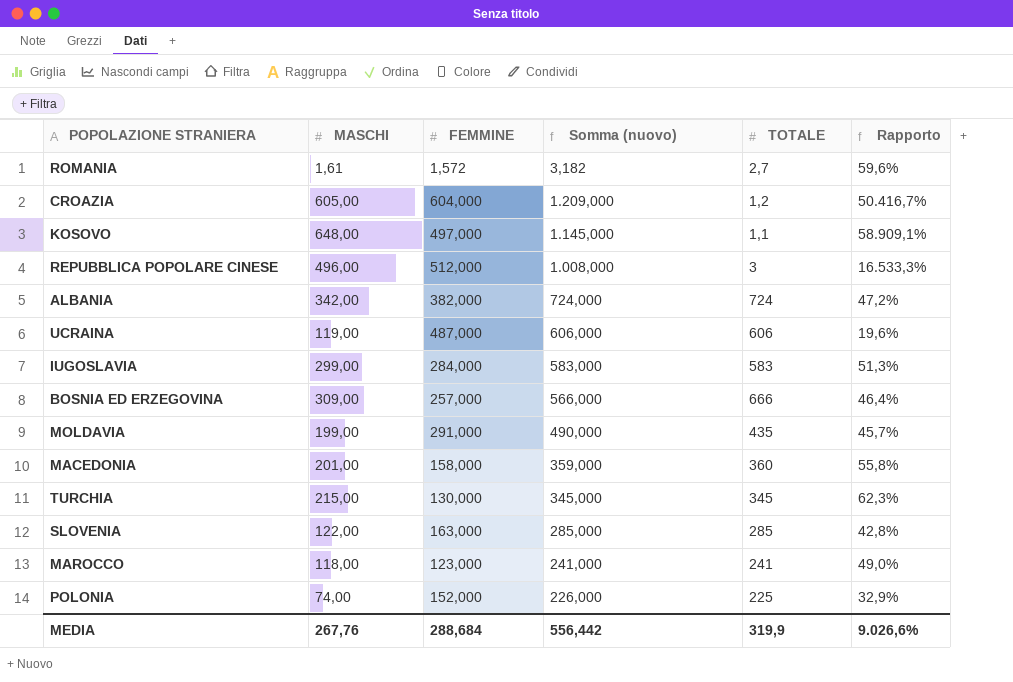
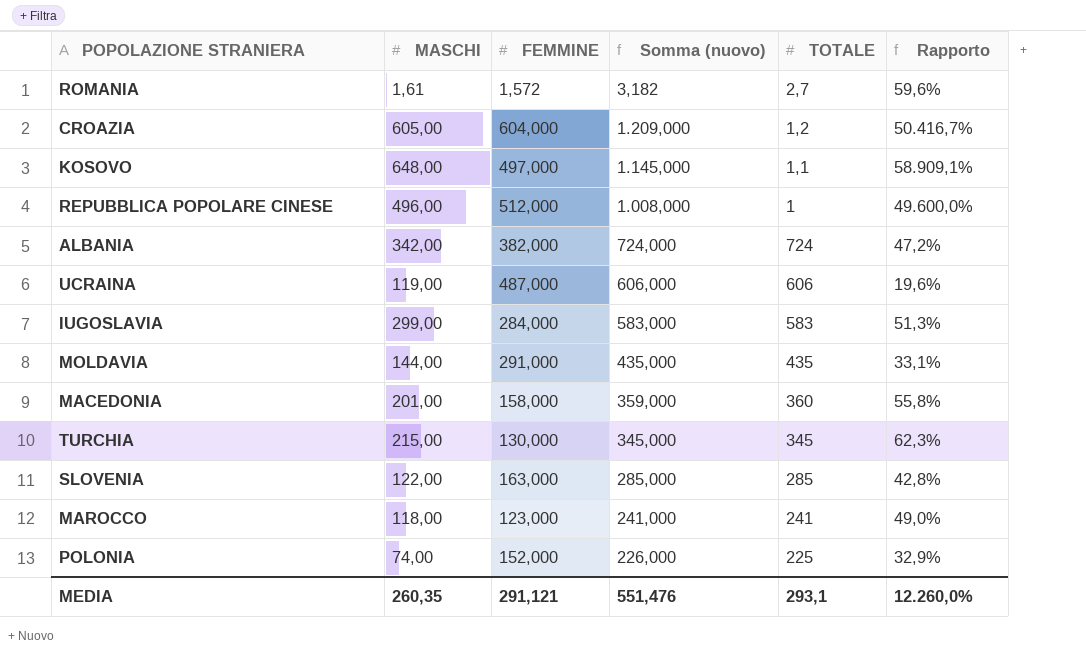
row BOSNIA ED ERZEGOVINA: 309,00 | 257,000 | 566,000 | 666 | 46,4% -> none
REPUBBLICA POPOLARE CINESE | TOTALE: 3 -> 1
REPUBBLICA POPOLARE CINESE | Rapporto: 16.533,3% -> 49.600,0%
MOLDAVIA | MASCHI: 199,00 -> 144,00
MOLDAVIA | Somma (nuovo): 490,000 -> 435,000
MOLDAVIA | Rapporto: 45,7% -> 33,1%
MEDIA | MASCHI: 267,76 -> 260,35
MEDIA | FEMMINE: 288,684 -> 291,121
MEDIA | Somma (nuovo): 556,442 -> 551,476
MEDIA | TOTALE: 319,9 -> 293,1
MEDIA | Rapporto: 9.026,6% -> 12.260,0%

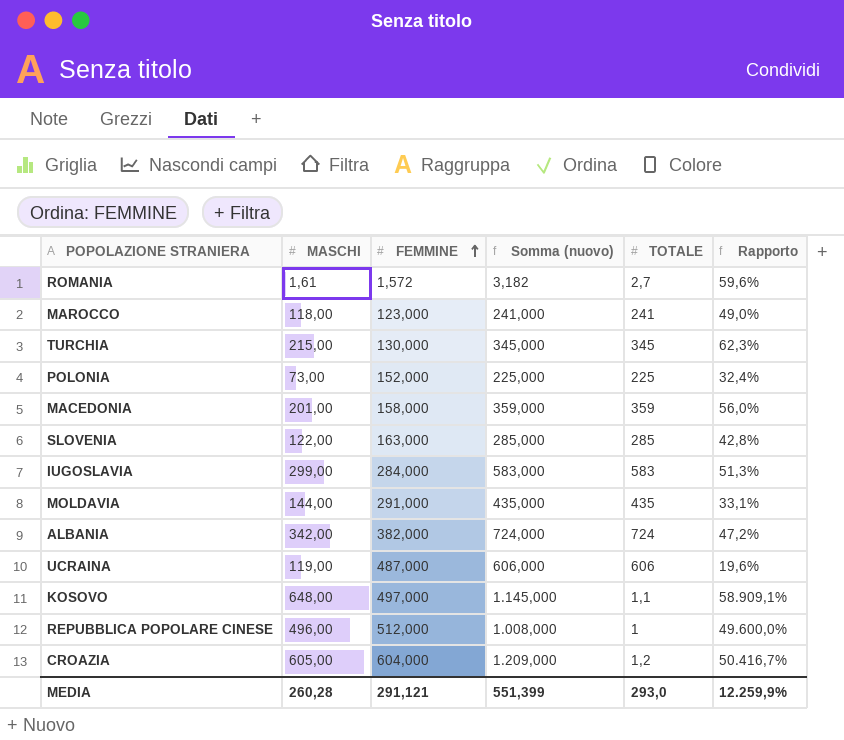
row order: none -> FEMMINE ascending
POLONIA | MASCHI: 74,00 -> 73,00
POLONIA | Somma (nuovo): 226,000 -> 225,000
POLONIA | Rapporto: 32,9% -> 32,4%
MACEDONIA | TOTALE: 360 -> 359
MACEDONIA | Rapporto: 55,8% -> 56,0%
MEDIA | MASCHI: 260,35 -> 260,28
MEDIA | Somma (nuovo): 551,476 -> 551,399
MEDIA | TOTALE: 293,1 -> 293,0
MEDIA | Rapporto: 12.260,0% -> 12.259,9%

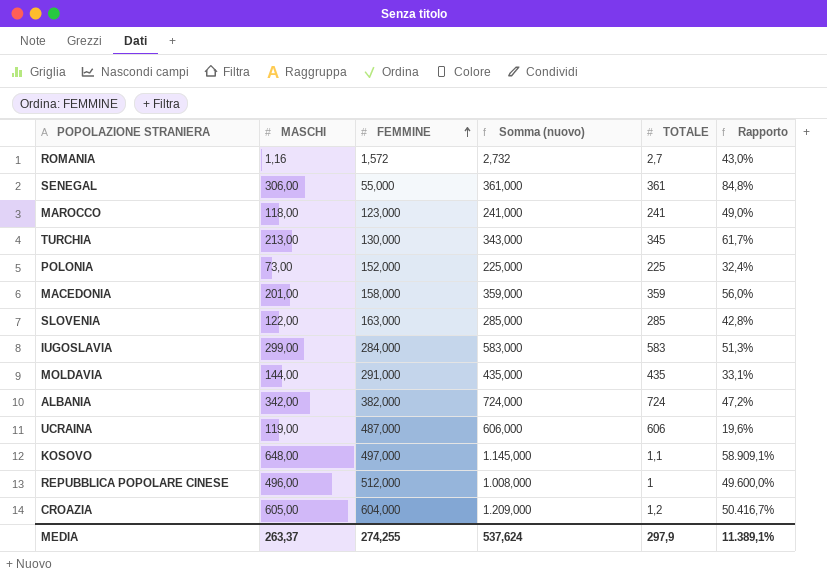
ROMANIA | MASCHI: 1,61 -> 1,16
ROMANIA | Somma (nuovo): 3,182 -> 2,732
ROMANIA | Rapporto: 59,6% -> 43,0%
row SENEGAL: none -> 306,00 | 55,000 | 361,000 | 361 | 84,8%
TURCHIA | MASCHI: 215,00 -> 213,00
TURCHIA | Somma (nuovo): 345,000 -> 343,000
TURCHIA | Rapporto: 62,3% -> 61,7%
MEDIA | MASCHI: 260,28 -> 263,37
MEDIA | FEMMINE: 291,121 -> 274,255
MEDIA | Somma (nuovo): 551,399 -> 537,624
MEDIA | TOTALE: 293,0 -> 297,9
MEDIA | Rapporto: 12.259,9% -> 11.389,1%

